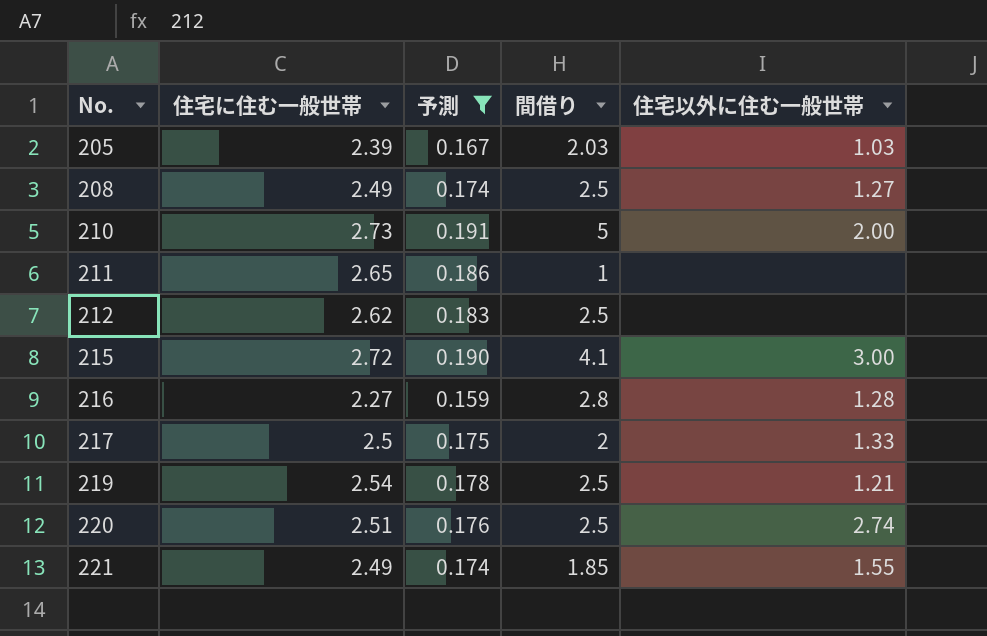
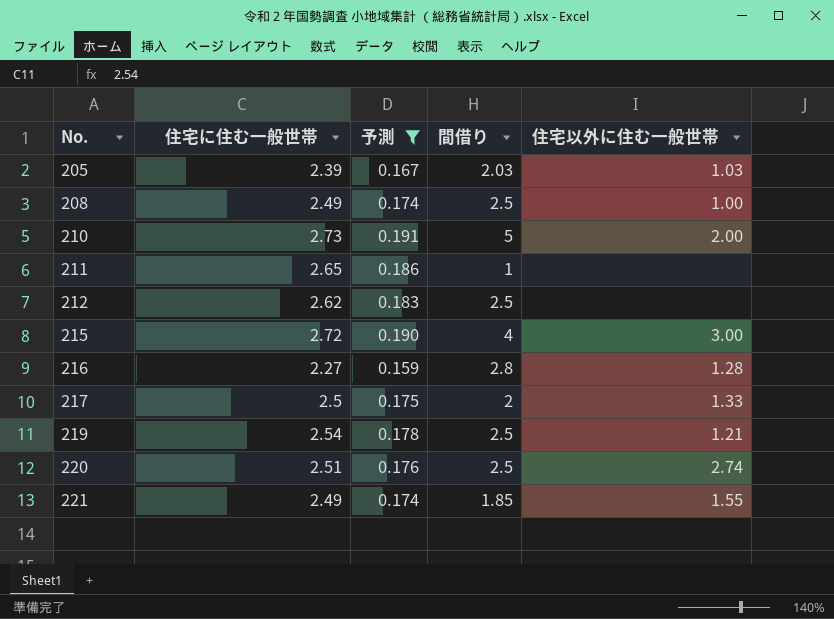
208 | 住宅以外に住む一般世帯: 1.27 -> 1.00
215 | 間借り: 4.1 -> 4

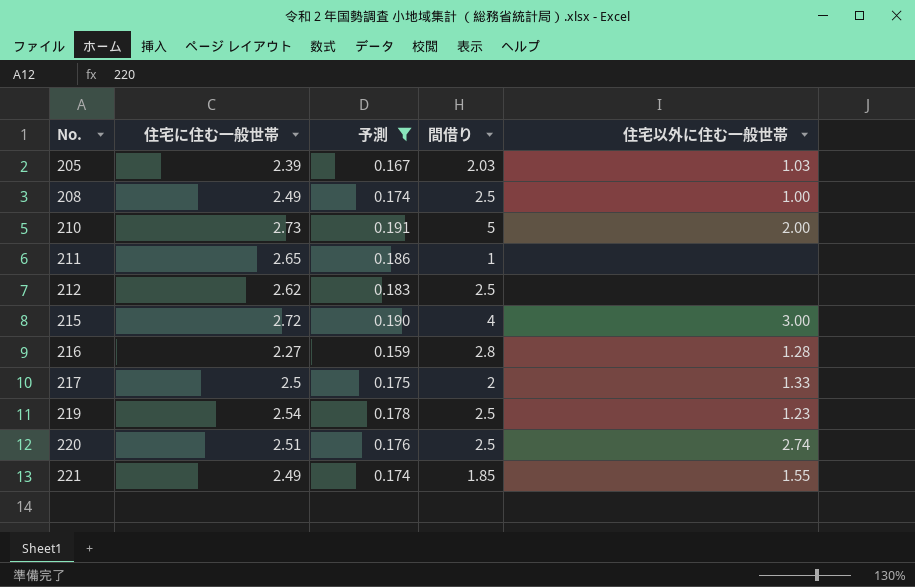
219 | 住宅以外に住む一般世帯: 1.21 -> 1.23

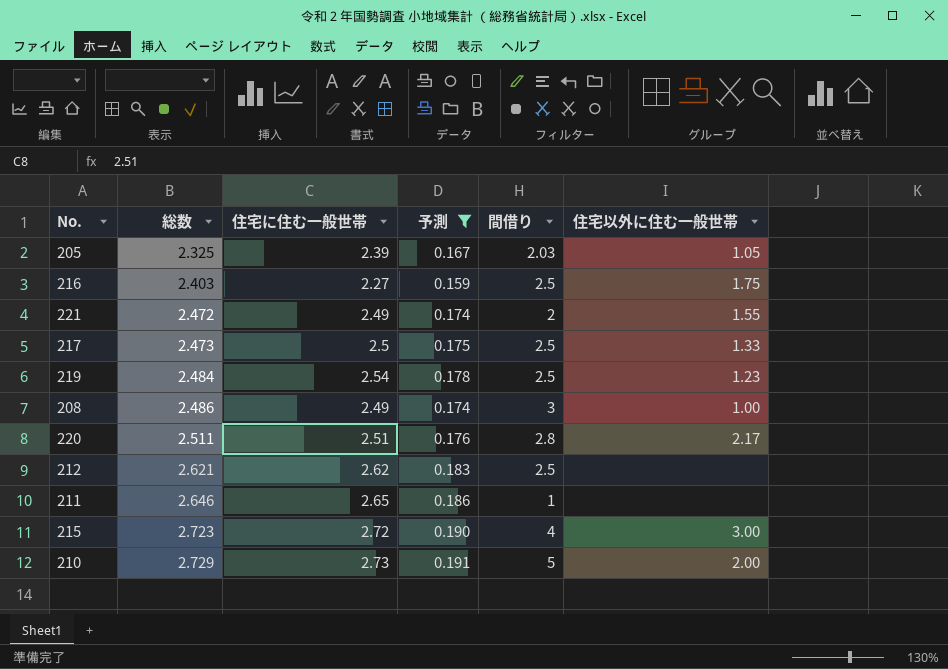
row order: No. ascending -> 総数 ascending
column 総数 | position: none -> 2
205 | 住宅以外に住む一般世帯: 1.03 -> 1.05
216 | 間借り: 2.8 -> 2.5
216 | 住宅以外に住む一般世帯: 1.28 -> 1.75
221 | 間借り: 1.85 -> 2
217 | 間借り: 2 -> 2.5
208 | 間借り: 2.5 -> 3
220 | 間借り: 2.5 -> 2.8
220 | 住宅以外に住む一般世帯: 2.74 -> 2.17

